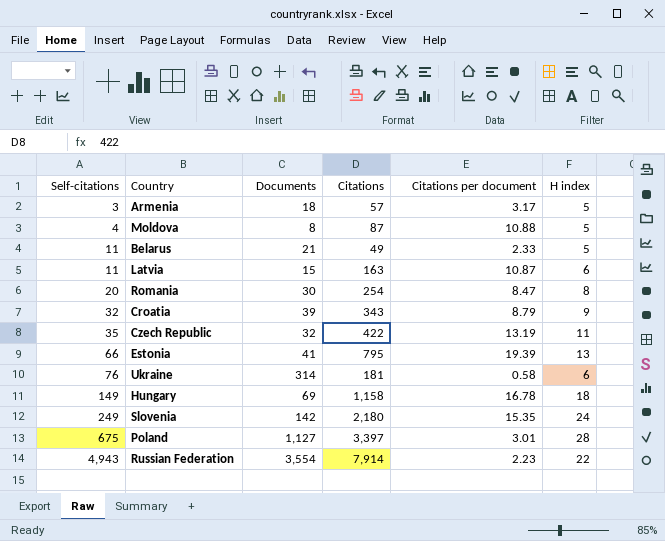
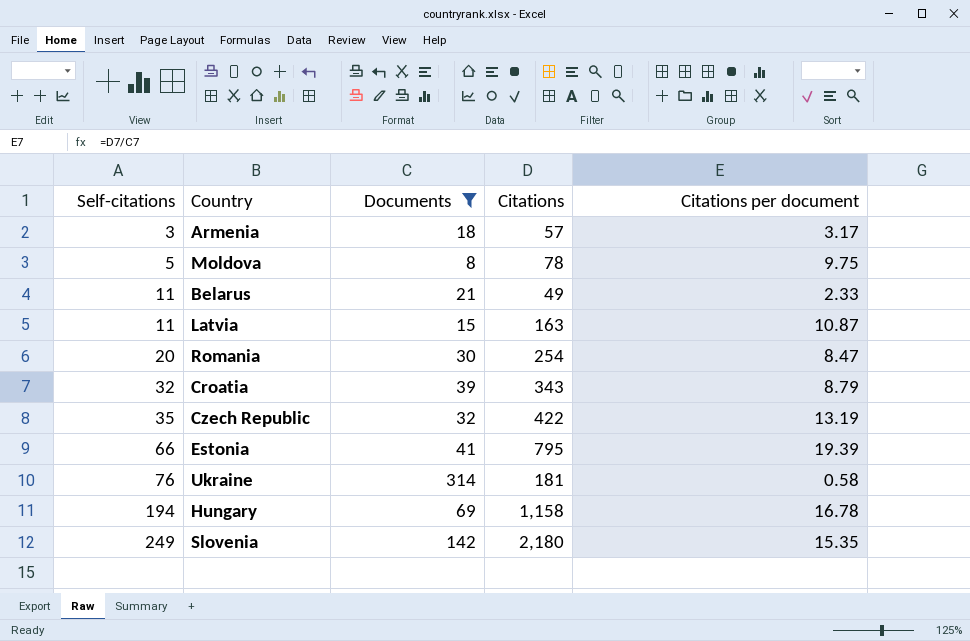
filter: none -> Documents <= 314
column H index | position: 6 -> none
Moldova | Self-citations: 4 -> 5
Moldova | Citations: 87 -> 78
Moldova | Citations per document: 10.88 -> 9.75
Hungary | Self-citations: 149 -> 194

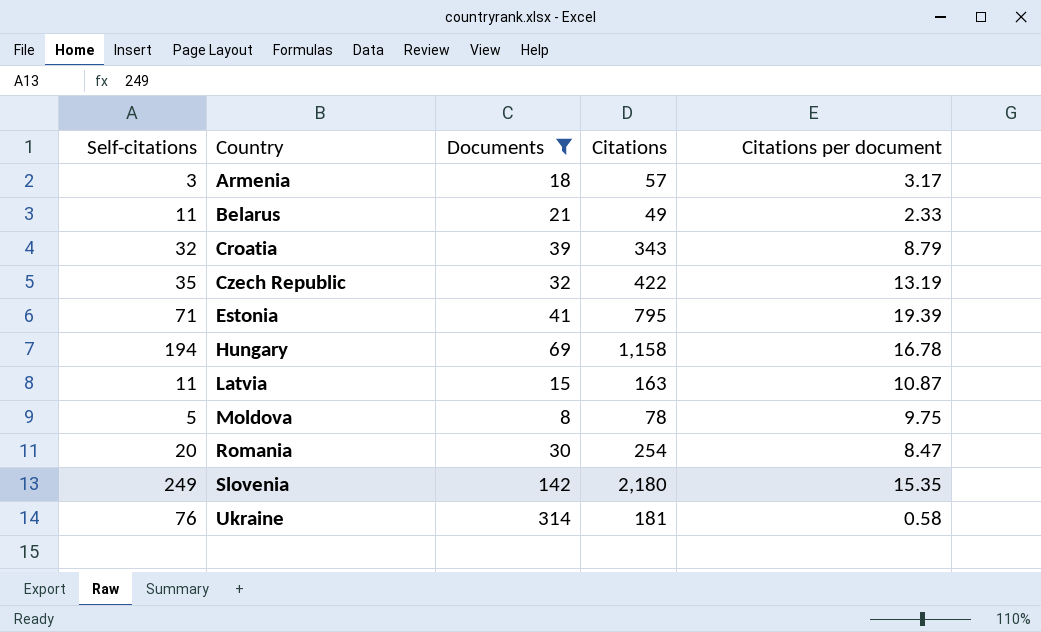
row order: Self-citations ascending -> Country ascending
Estonia | Self-citations: 66 -> 71

